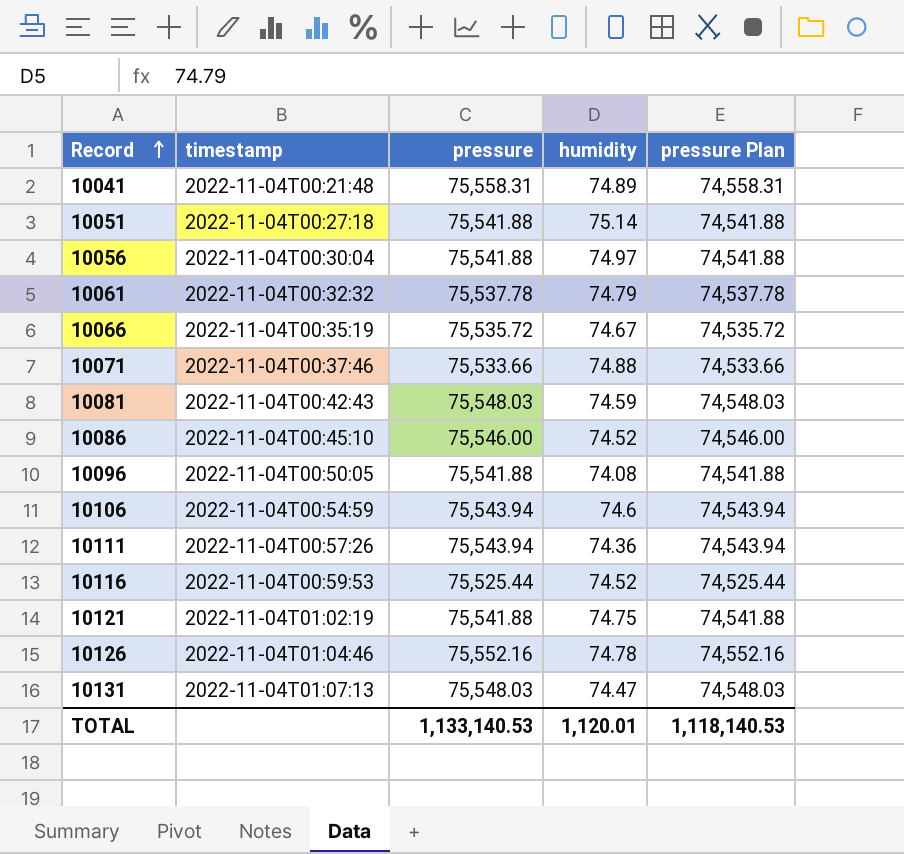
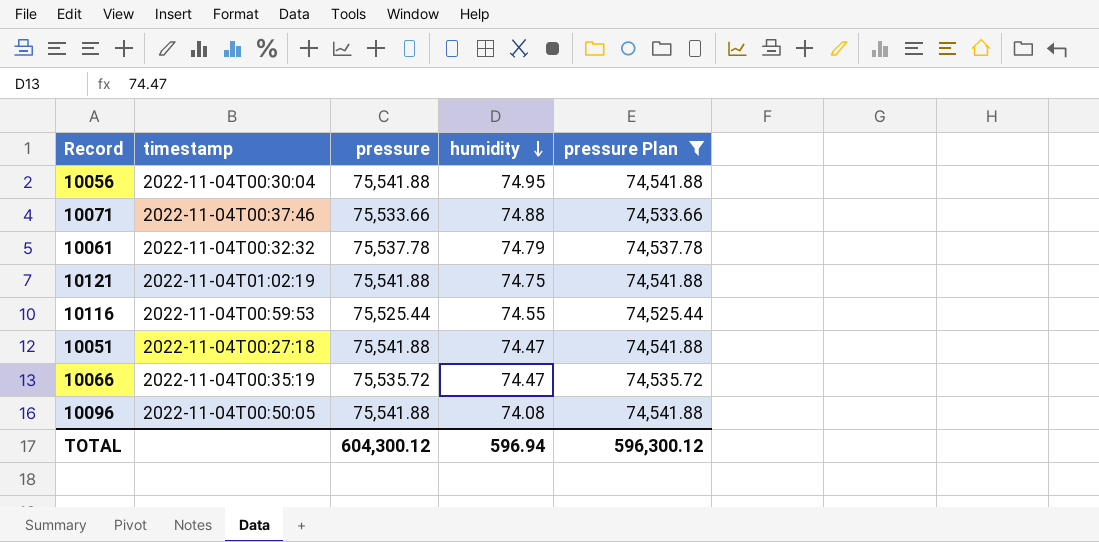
filter: none -> pressure Plan <= 74,541.88
row order: Record ascending -> humidity descending
10056 | humidity: 74.97 -> 74.95
10116 | humidity: 74.52 -> 74.55
10051 | humidity: 75.14 -> 74.47
10066 | humidity: 74.67 -> 74.47
TOTAL | pressure: 1,133,140.53 -> 604,300.12
TOTAL | humidity: 1,120.01 -> 596.94
TOTAL | pressure Plan: 1,118,140.53 -> 596,300.12

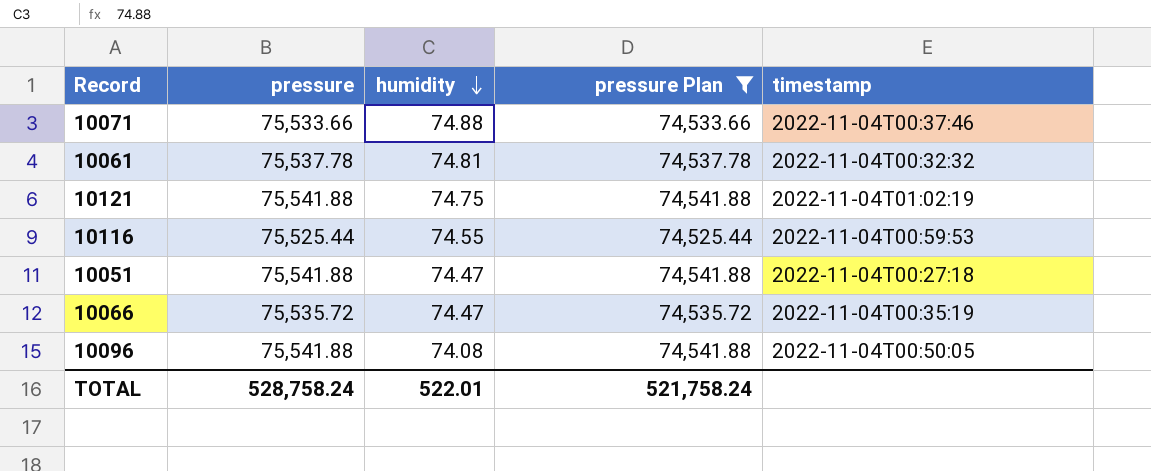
column timestamp | position: 2 -> 5
row 10056: 2022-11-04T00:30:04 | 75,541.88 | 74.95 | 74,541.88 -> none
10061 | humidity: 74.79 -> 74.81
TOTAL | pressure: 604,300.12 -> 528,758.24
TOTAL | humidity: 596.94 -> 522.01
TOTAL | pressure Plan: 596,300.12 -> 521,758.24

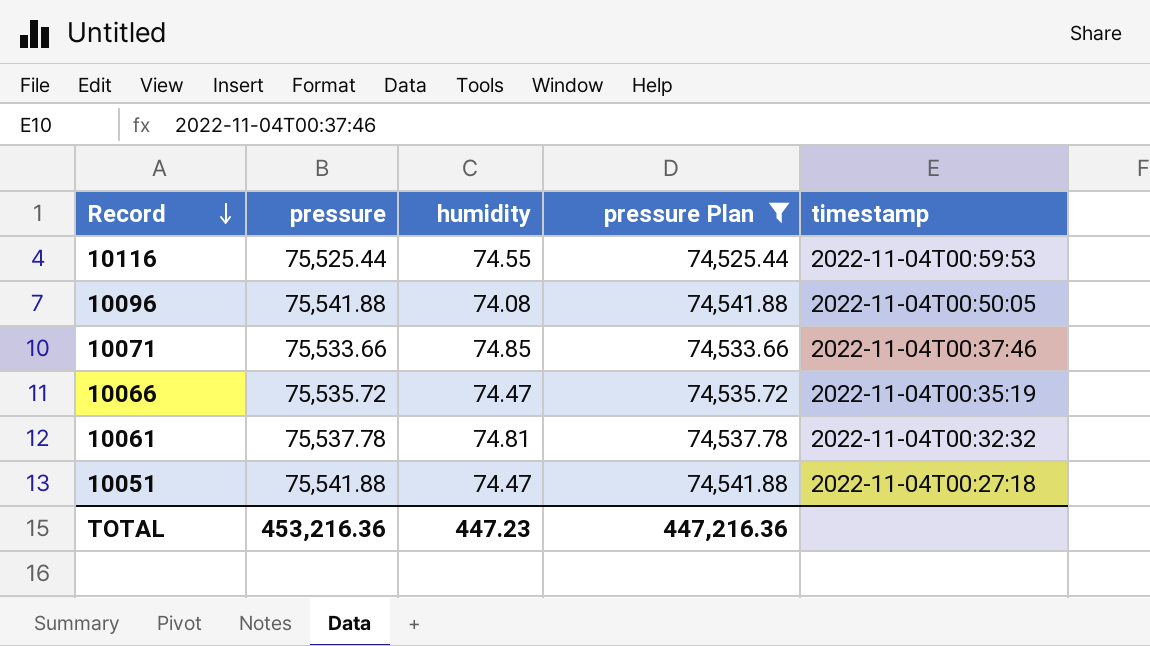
row order: humidity descending -> Record descending
row 10121: 75,541.88 | 74.75 | 74,541.88 | 2022-11-04T01:02:19 -> none
10071 | humidity: 74.88 -> 74.85
TOTAL | pressure: 528,758.24 -> 453,216.36
TOTAL | humidity: 522.01 -> 447.23
TOTAL | pressure Plan: 521,758.24 -> 447,216.36

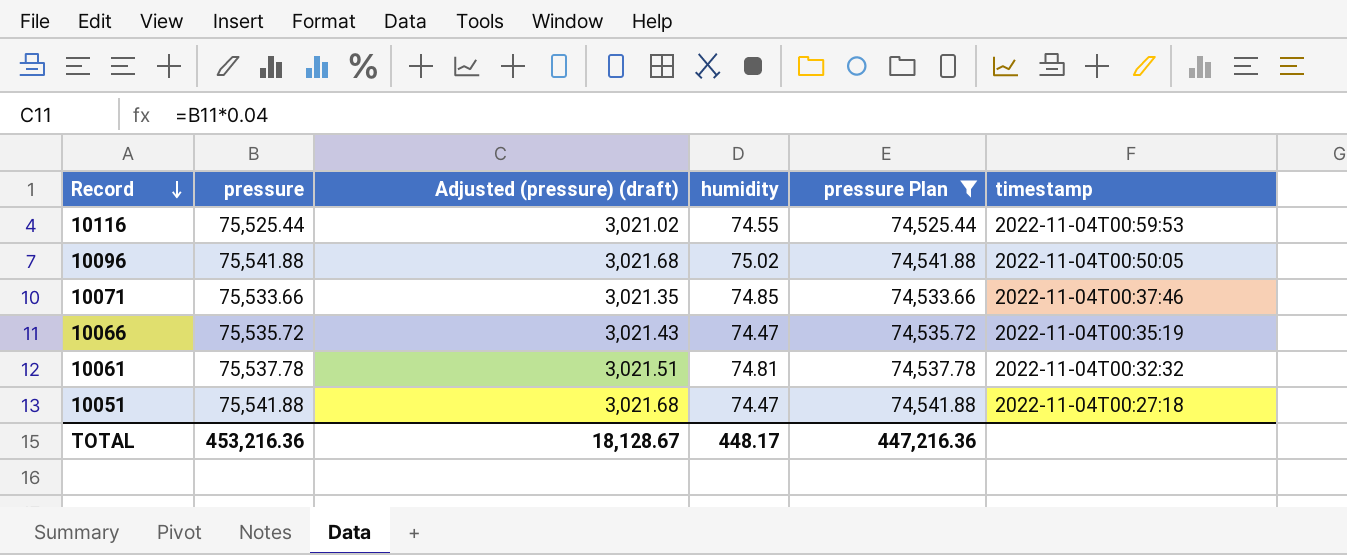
column Adjusted (pressure) (draft) | formula: none -> [pressure] * 0.04
10096 | humidity: 74.08 -> 75.02
TOTAL | humidity: 447.23 -> 448.17

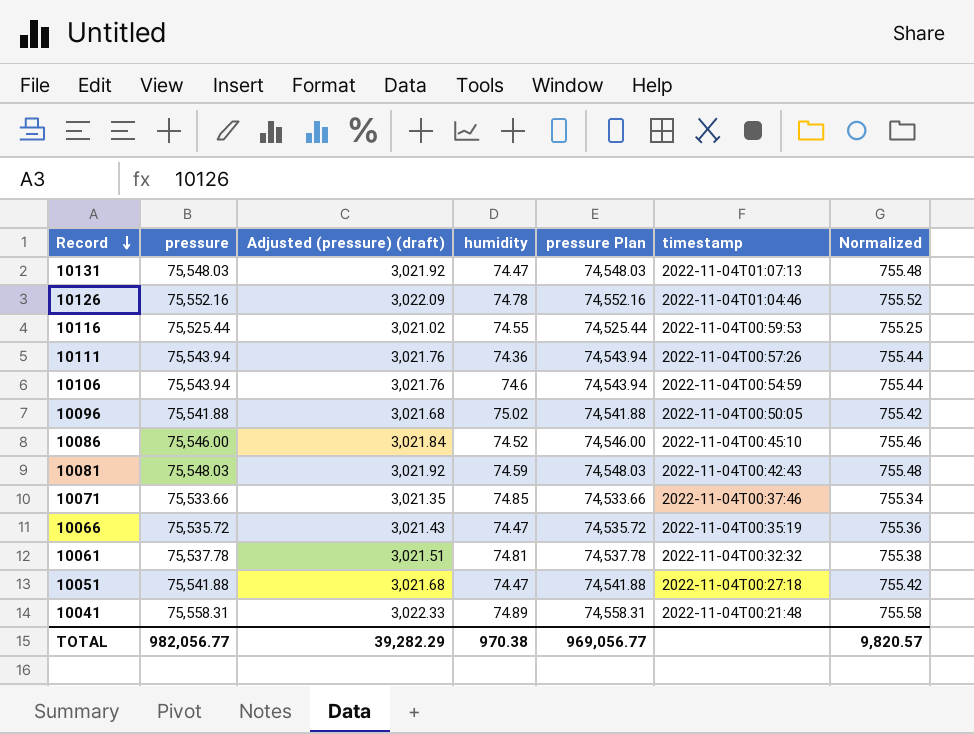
filter: pressure Plan <= 74,541.88 -> none
column Normalized | formula: none -> [pressure] * 0.01
TOTAL | pressure: 453,216.36 -> 982,056.77
TOTAL | Adjusted (pressure) (draft): 18,128.67 -> 39,282.29
TOTAL | humidity: 448.17 -> 970.38
TOTAL | pressure Plan: 447,216.36 -> 969,056.77

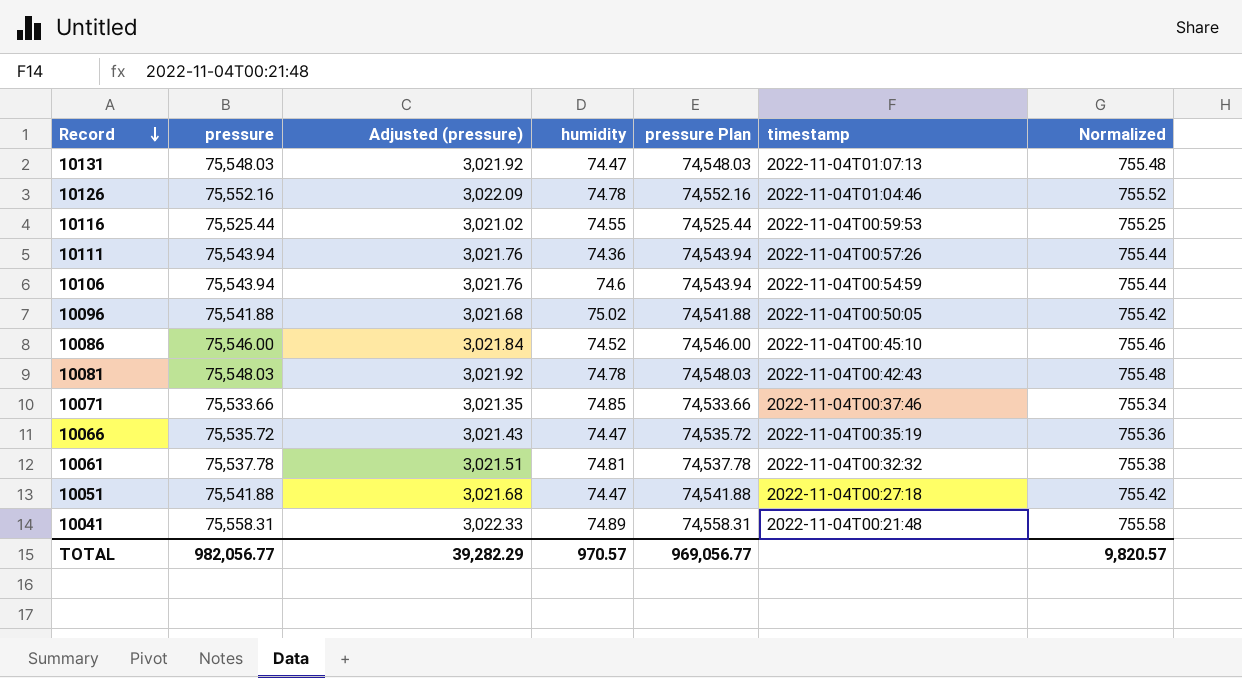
column name: Adjusted (pressure) (draft) -> Adjusted (pressure)
10081 | humidity: 74.59 -> 74.78
TOTAL | humidity: 970.38 -> 970.57

